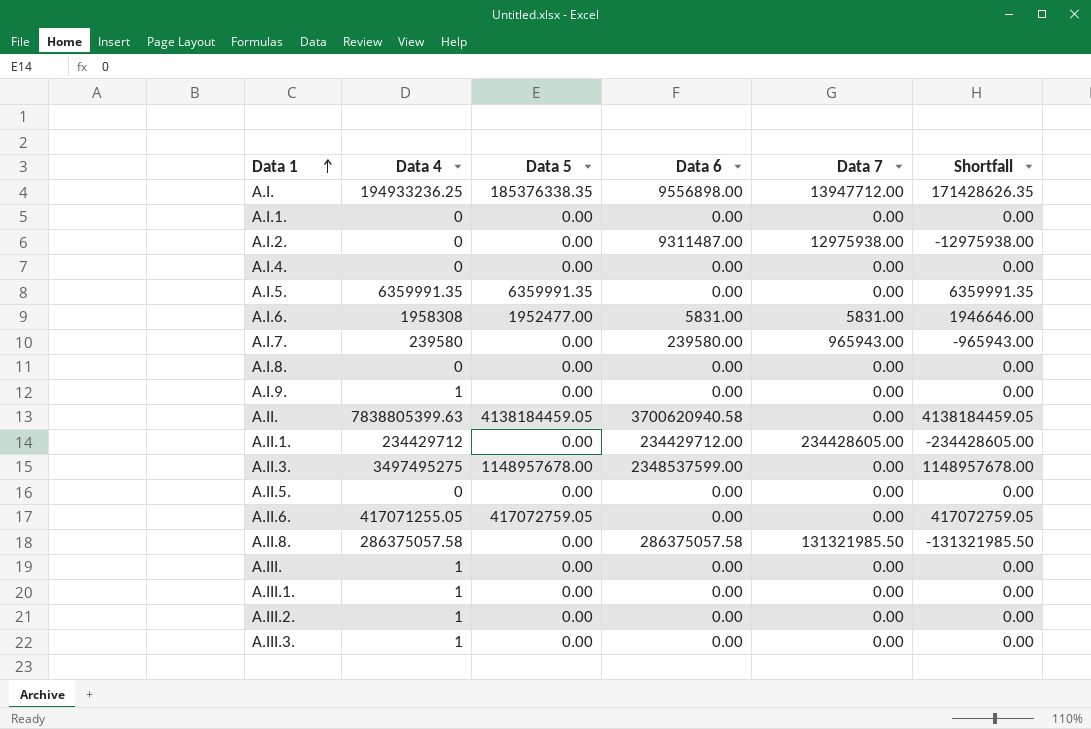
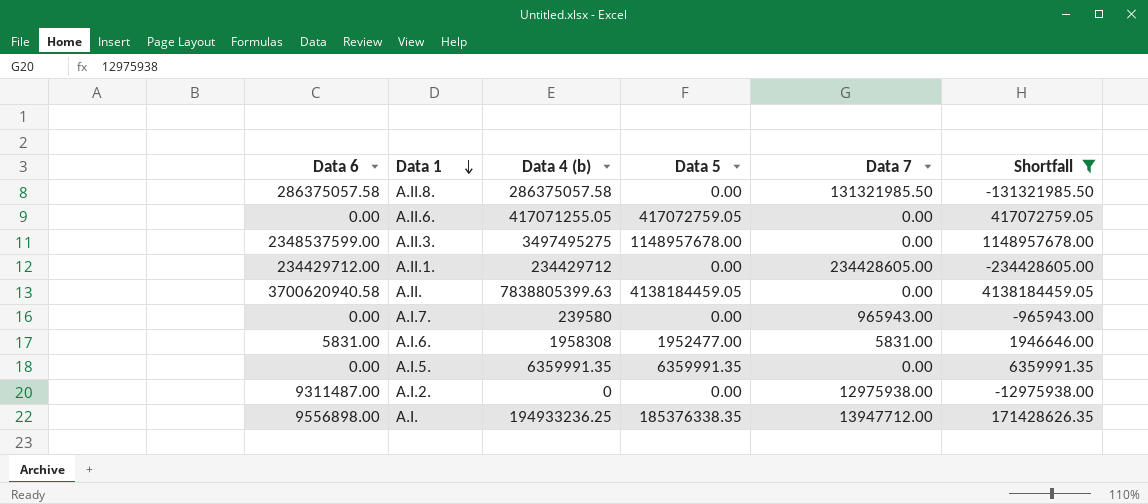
filter: none -> Shortfall != 0.00
row order: Data 1 ascending -> Data 1 descending
column Data 6 | position: 4 -> 1
column name: Data 4 -> Data 4 (b)
A.I.7. | Data 6: 239580.00 -> 0.00

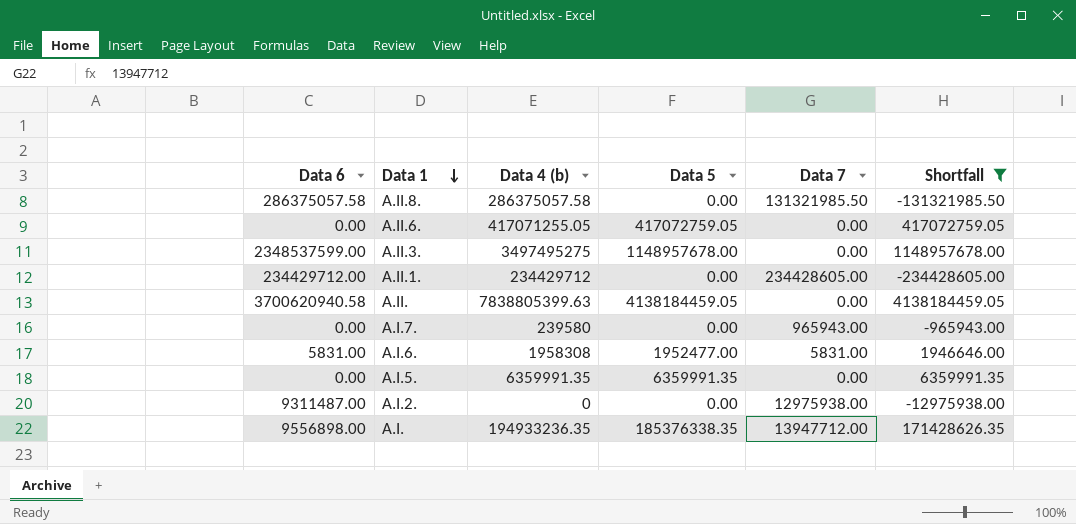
A.I. | Data 4 (b): 194933236.25 -> 194933236.35

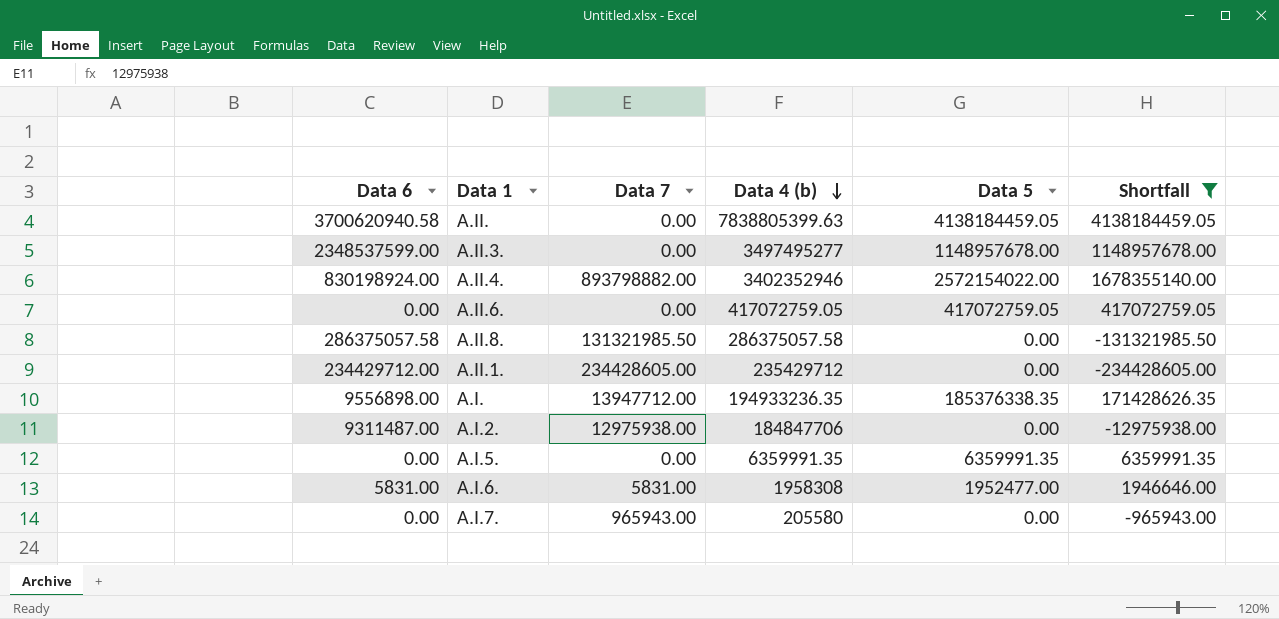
row order: Data 1 descending -> Data 4 (b) descending
column Data 7 | position: 5 -> 3
A.II.3. | Data 4 (b): 3497495275 -> 3497495277
row A.II.4.: none -> 830198924.00 | 893798882.00 | 3402352946 | 2572154022.00 | 1678355140.00
A.II.6. | Data 4 (b): 417071255.05 -> 417072759.05
A.II.1. | Data 4 (b): 234429712 -> 235429712
A.I.2. | Data 4 (b): 0 -> 184847706
A.I.7. | Data 4 (b): 239580 -> 205580

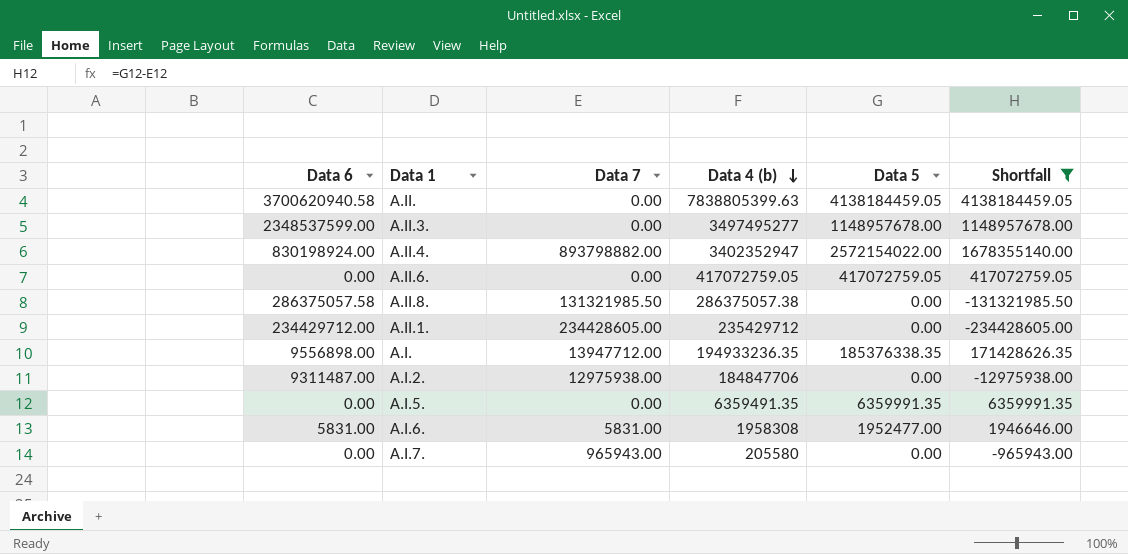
A.II.4. | Data 4 (b): 3402352946 -> 3402352947
A.II.8. | Data 4 (b): 286375057.58 -> 286375057.38
A.I.5. | Data 4 (b): 6359991.35 -> 6359491.35

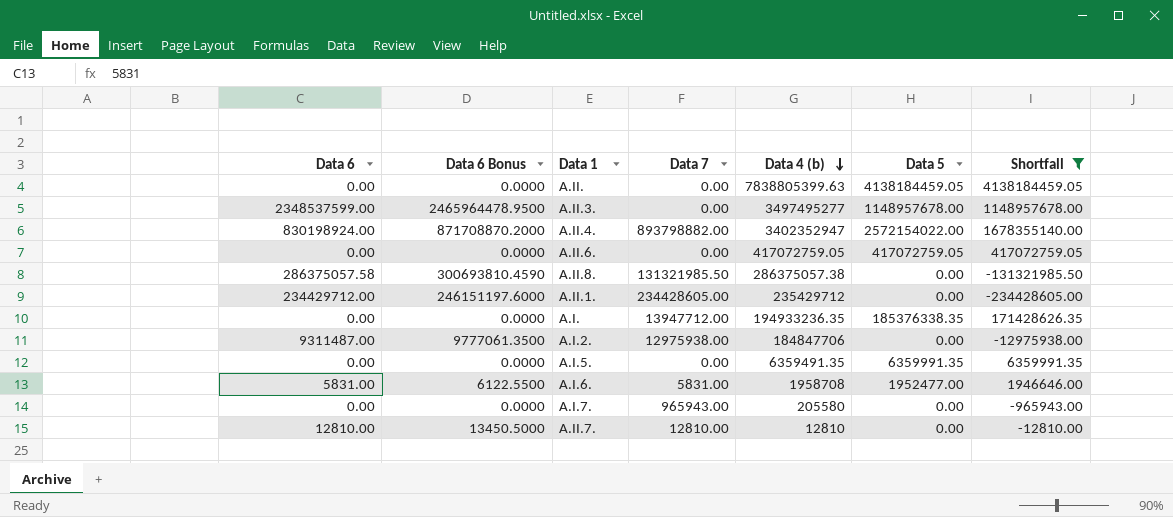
column Data 6 Bonus | formula: none -> [Data 6] * 1.05
A.II. | Data 6: 3700620940.58 -> 0.00
A.I. | Data 6: 9556898.00 -> 0.00
A.I.6. | Data 4 (b): 1958308 -> 1958708
row A.II.7.: none -> 12810.00 | 13450.5000 | 12810.00 | 12810 | 0.00 | -12810.00

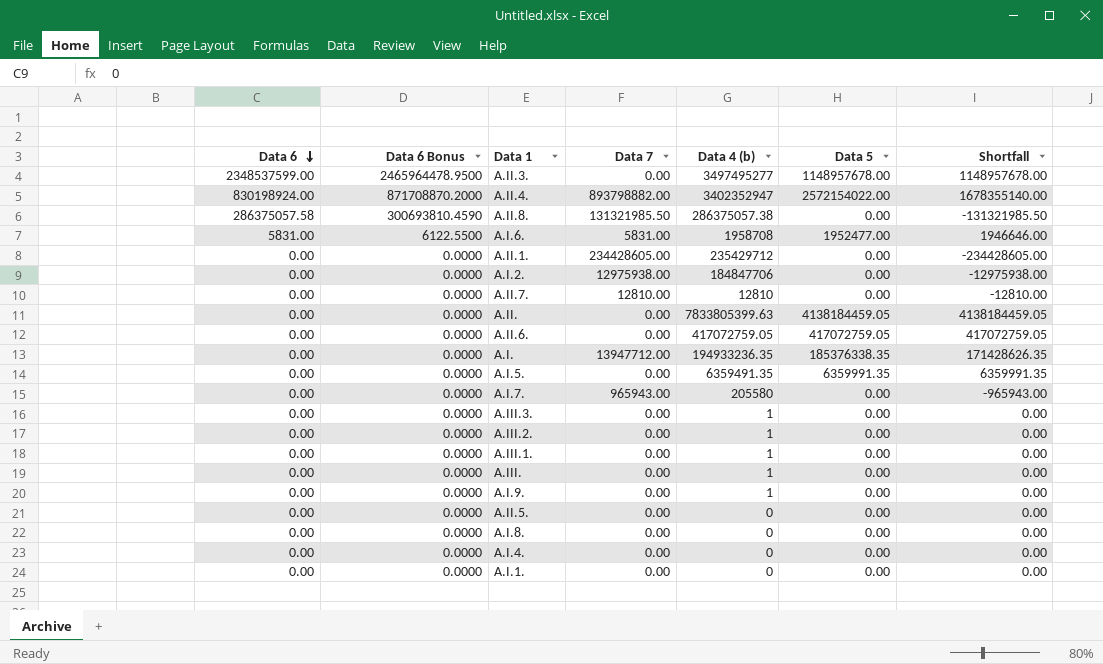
filter: Shortfall != 0.00 -> none
row order: Data 4 (b) descending -> Data 6 descending
A.II.1. | Data 6: 234429712.00 -> 0.00
A.II.1. | Data 6 Bonus: 246151197.6000 -> 0.0000
A.I.2. | Data 6: 9311487.00 -> 0.00
A.I.2. | Data 6 Bonus: 9777061.3500 -> 0.0000
A.II.7. | Data 6: 12810.00 -> 0.00
A.II.7. | Data 6 Bonus: 13450.5000 -> 0.0000
A.II. | Data 4 (b): 7838805399.63 -> 7833805399.63

